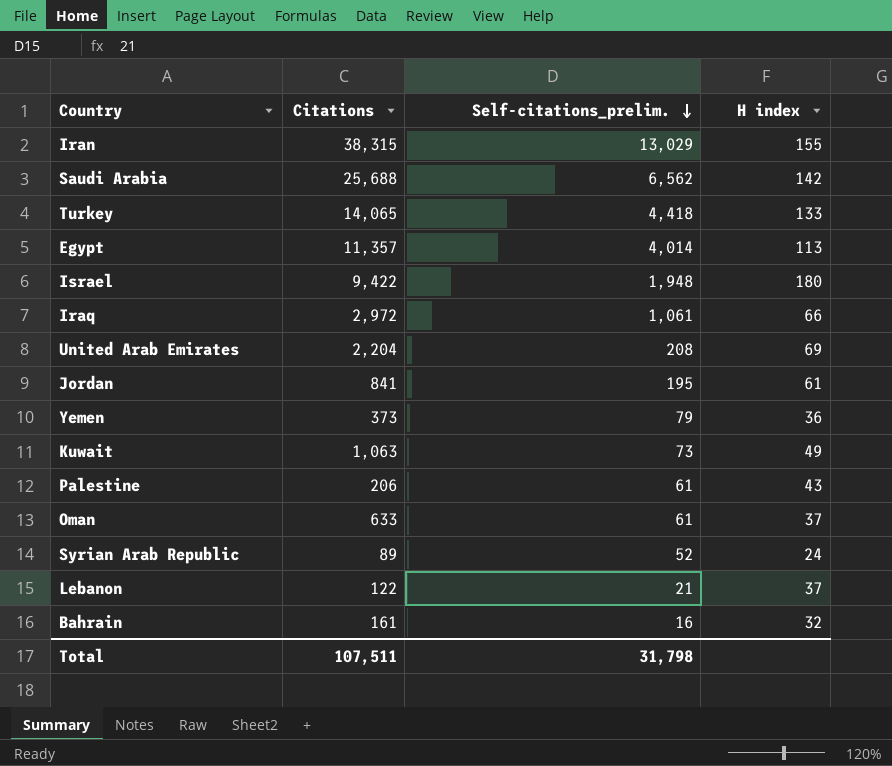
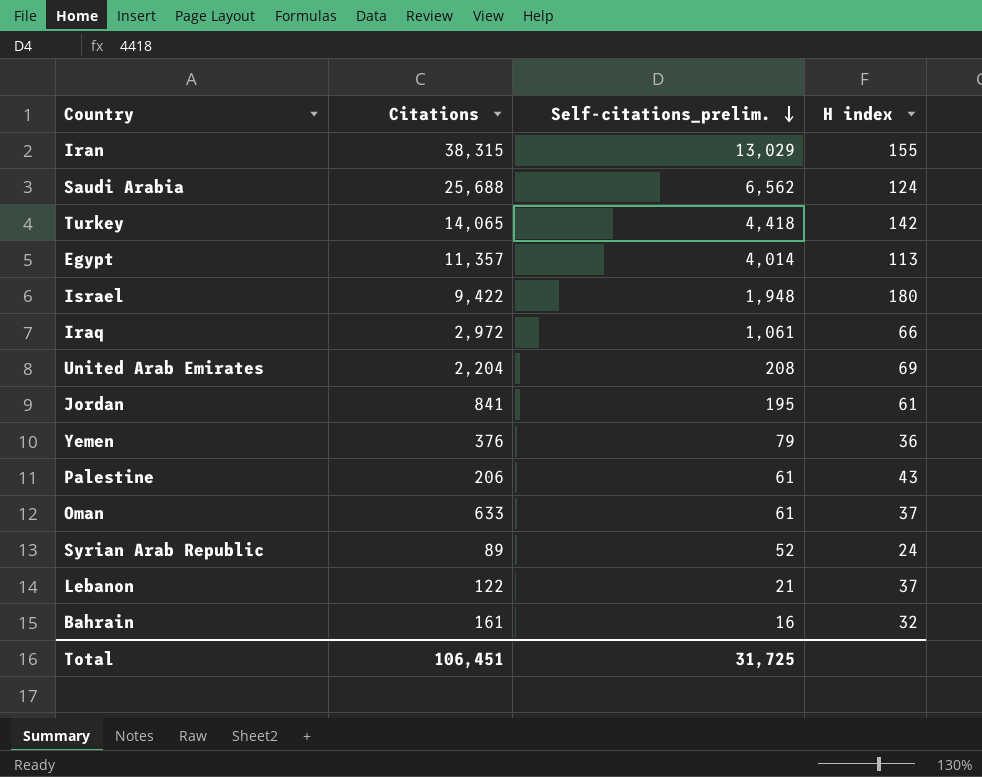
row Kuwait: 1,063 | 73 | 49 -> none
Saudi Arabia | H index: 142 -> 124
Turkey | H index: 133 -> 142
Yemen | Citations: 373 -> 376
Total | Citations: 107,511 -> 106,451
Total | Self-citations_prelim.: 31,798 -> 31,725

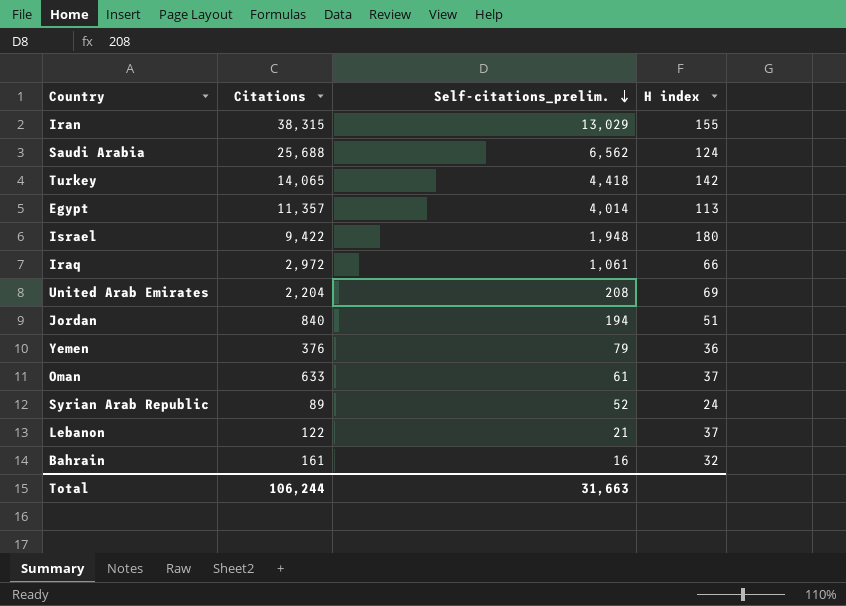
row Palestine: 206 | 61 | 43 -> none
Jordan | Citations: 841 -> 840
Jordan | Self-citations_prelim.: 195 -> 194
Jordan | H index: 61 -> 51
Total | Citations: 106,451 -> 106,244
Total | Self-citations_prelim.: 31,725 -> 31,663

